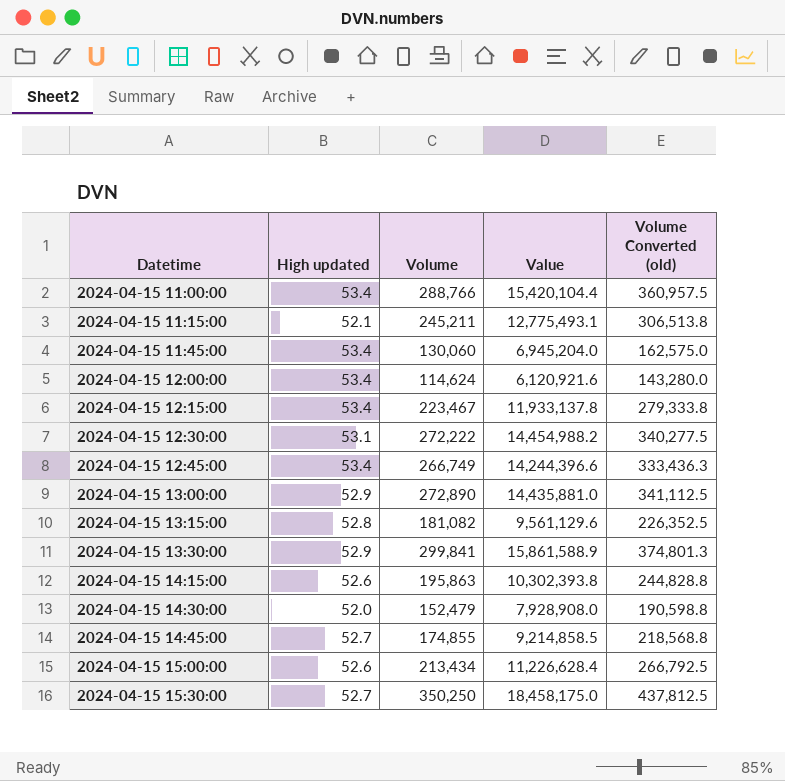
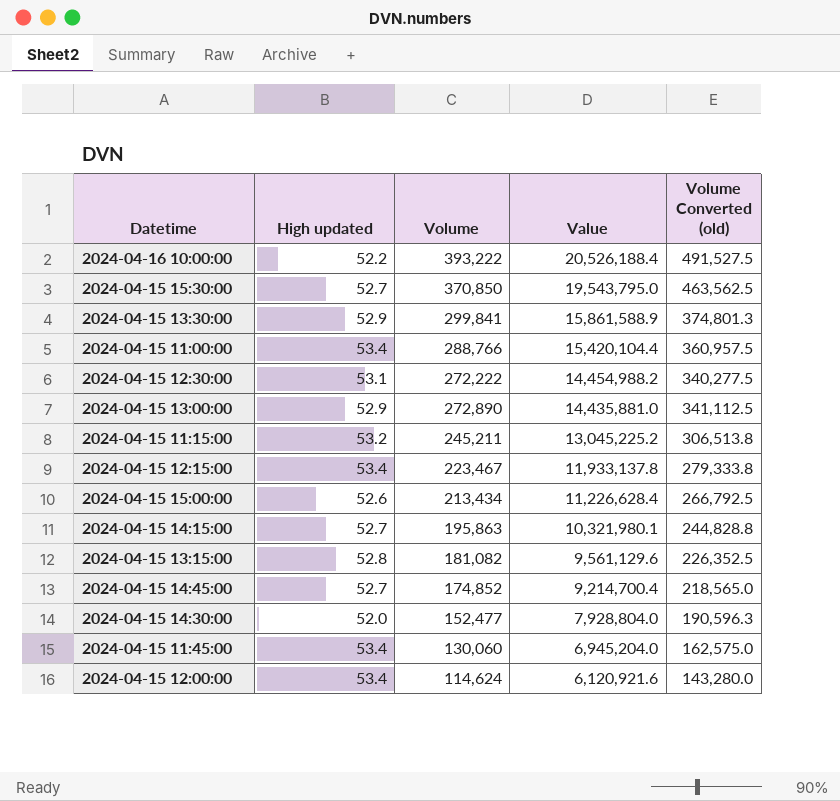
row order: Datetime ascending -> Value descending
row 2024-04-15 12:45:00: 53.4 | 266,749 | 14,244,396.6 | 333,436.3 -> none
row 2024-04-16 10:00:00: none -> 52.2 | 393,222 | 20,526,188.4 | 491,527.5
2024-04-15 15:30:00 | Volume: 350,250 -> 370,850
2024-04-15 15:30:00 | Value: 18,458,175.0 -> 19,543,795.0
2024-04-15 15:30:00 | Volume Converted (old): 437,812.5 -> 463,562.5
2024-04-15 11:15:00 | High updated: 52.1 -> 53.2
2024-04-15 11:15:00 | Value: 12,775,493.1 -> 13,045,225.2
2024-04-15 14:15:00 | High updated: 52.6 -> 52.7
2024-04-15 14:15:00 | Value: 10,302,393.8 -> 10,321,980.1
2024-04-15 14:45:00 | Volume: 174,855 -> 174,852
2024-04-15 14:45:00 | Value: 9,214,858.5 -> 9,214,700.4
2024-04-15 14:45:00 | Volume Converted (old): 218,568.8 -> 218,565.0
2024-04-15 14:30:00 | Volume: 152,479 -> 152,477
2024-04-15 14:30:00 | Value: 7,928,908.0 -> 7,928,804.0
2024-04-15 14:30:00 | Volume Converted (old): 190,598.8 -> 190,596.3

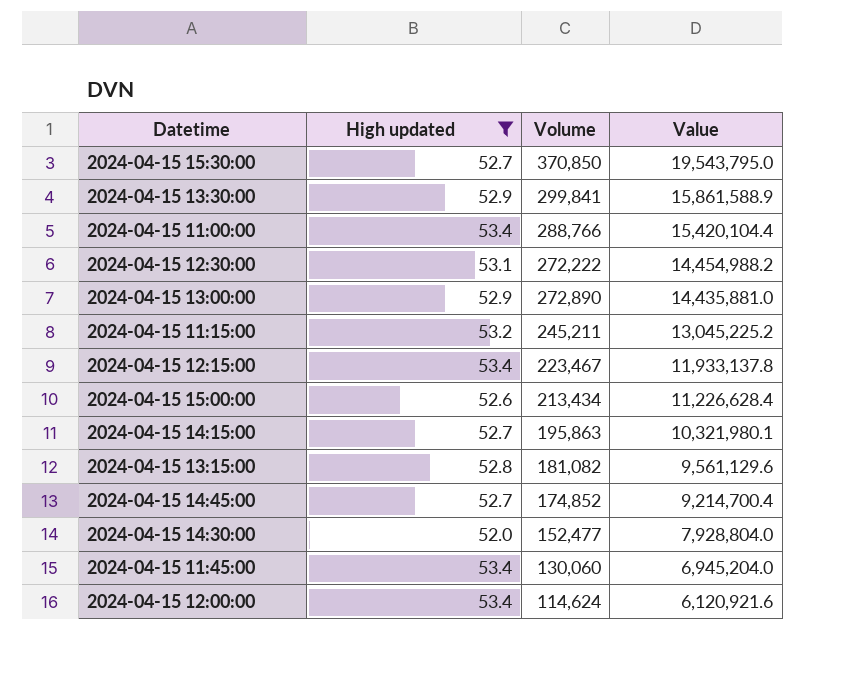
filter: none -> High updated != 52.2
column Volume Converted (old) | formula: [Volume] * 1.25 -> none

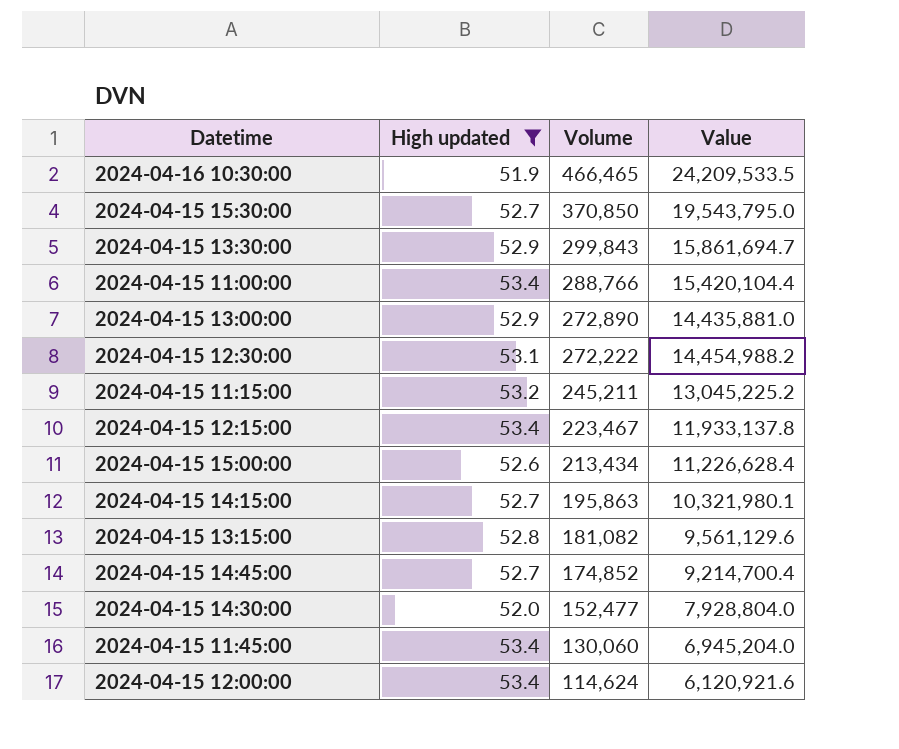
row order: Value descending -> Volume descending
row 2024-04-16 10:30:00: none -> 51.9 | 466,465 | 24,209,533.5
2024-04-15 13:30:00 | Volume: 299,841 -> 299,843
2024-04-15 13:30:00 | Value: 15,861,588.9 -> 15,861,694.7

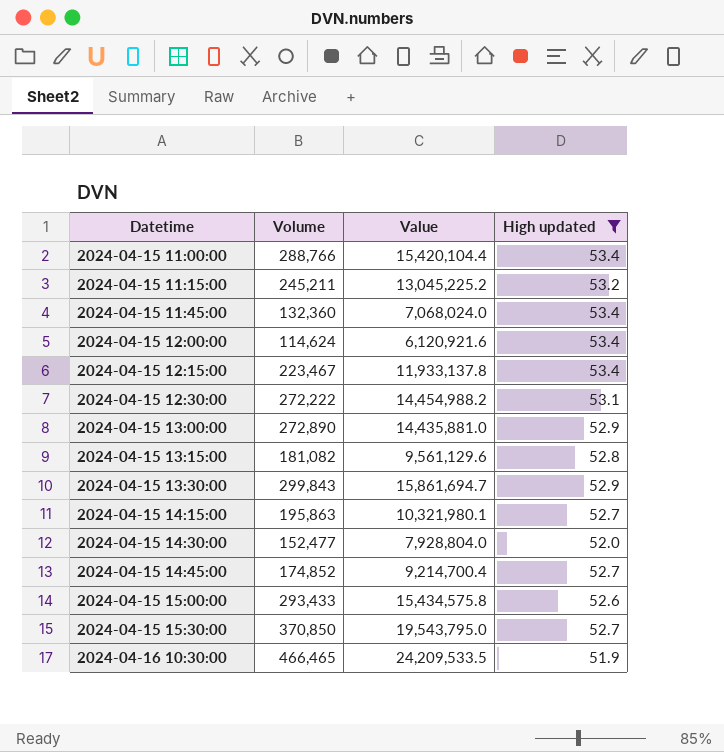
row order: Volume descending -> Datetime ascending
column High updated | position: 2 -> 4
2024-04-15 11:45:00 | Volume: 130,060 -> 132,360
2024-04-15 11:45:00 | Value: 6,945,204.0 -> 7,068,024.0
2024-04-15 15:00:00 | Volume: 213,434 -> 293,433
2024-04-15 15:00:00 | Value: 11,226,628.4 -> 15,434,575.8

